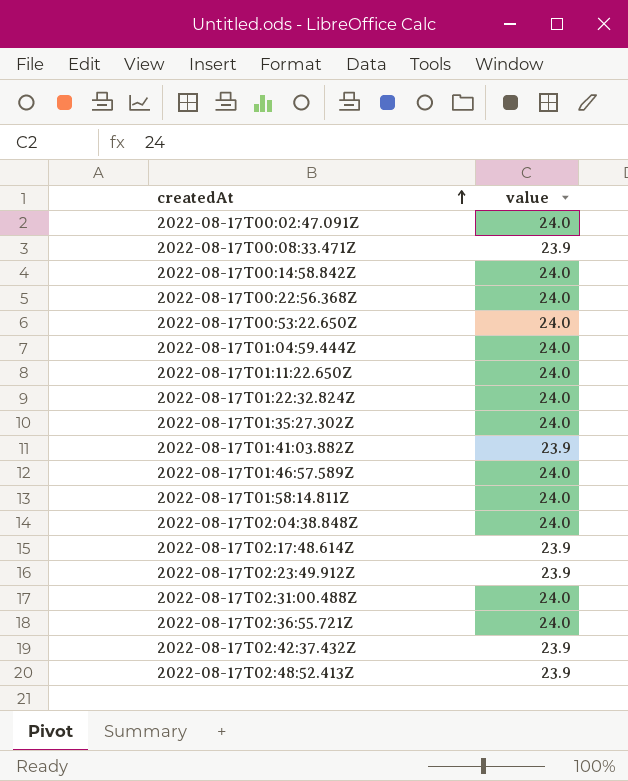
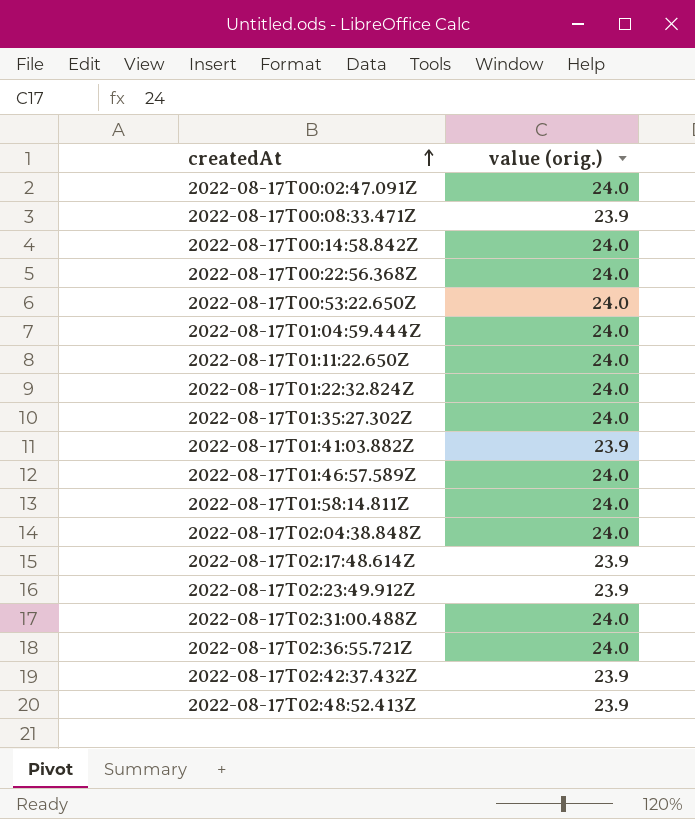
column name: value -> value (orig.)

